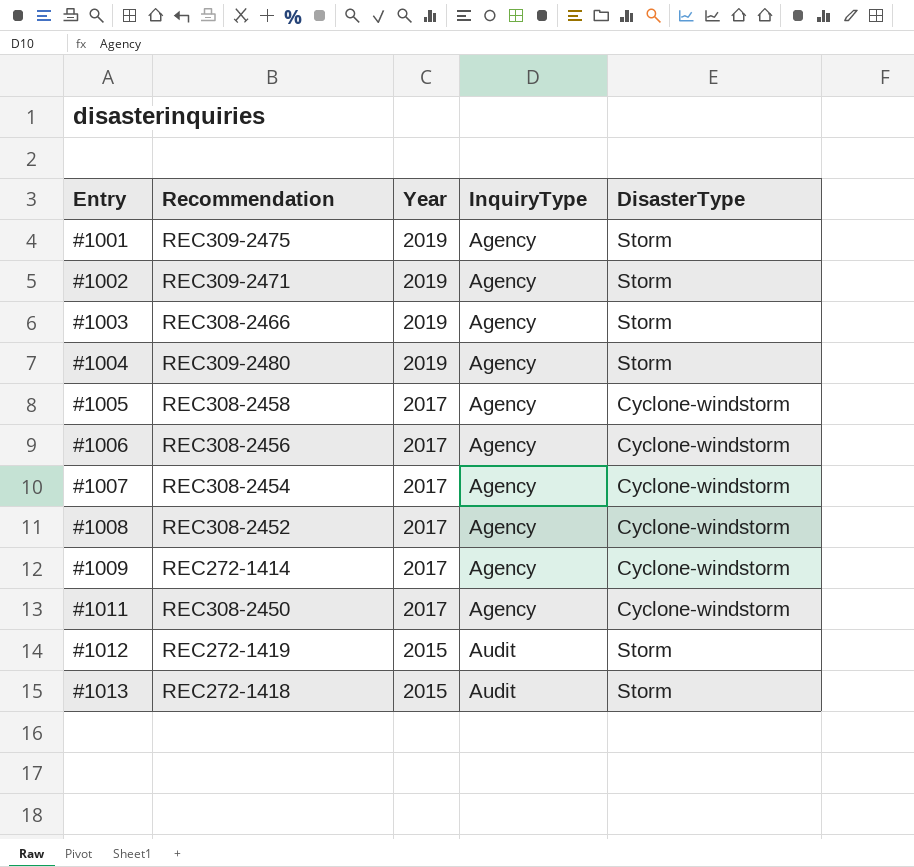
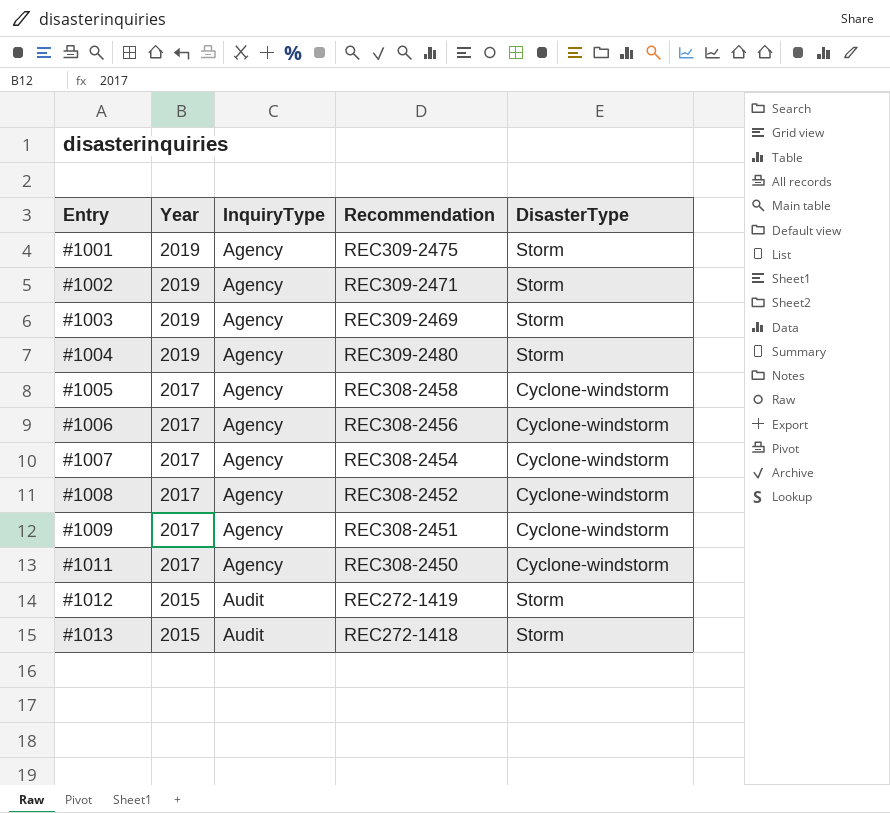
column Recommendation | position: 2 -> 4
#1003 | Recommendation: REC308-2466 -> REC309-2469
#1009 | Recommendation: REC272-1414 -> REC308-2451

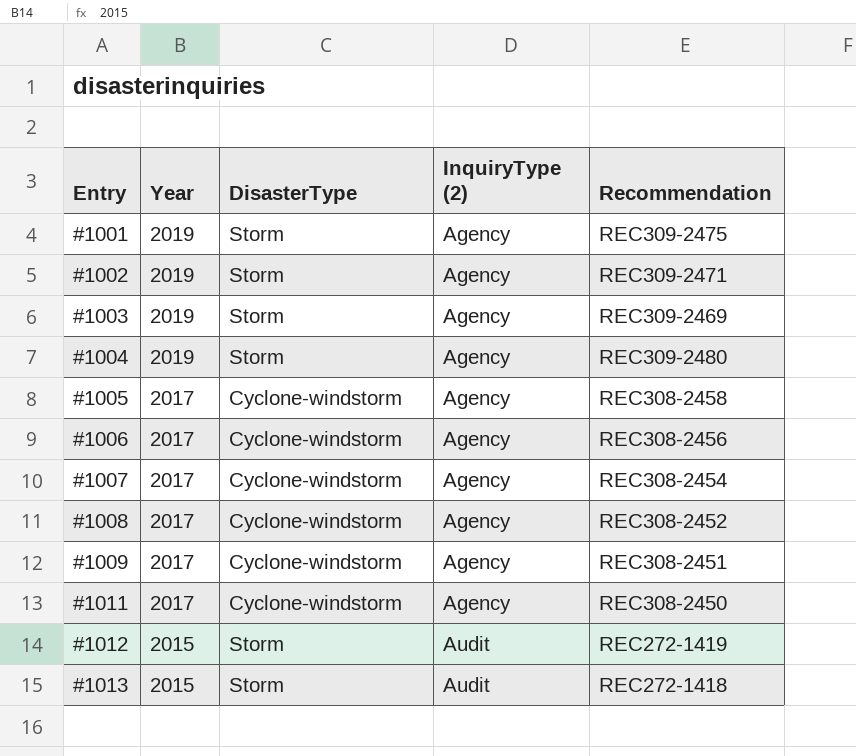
column DisasterType | position: 5 -> 3
column name: InquiryType -> InquiryType (2)

